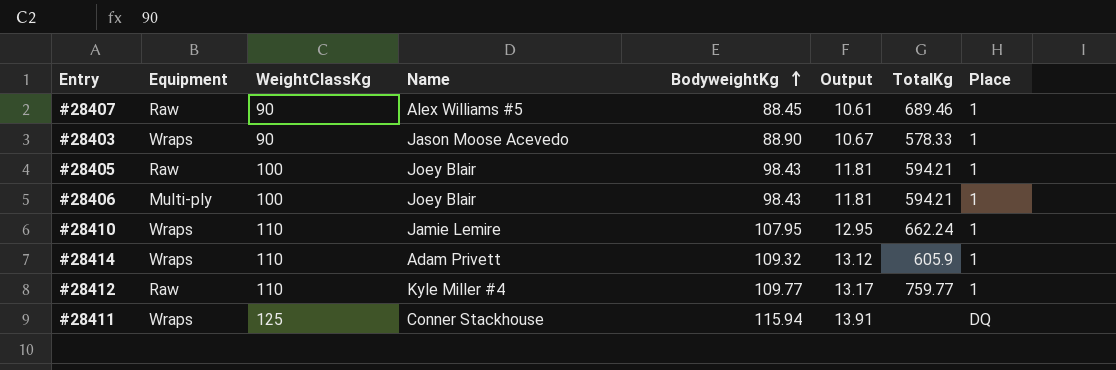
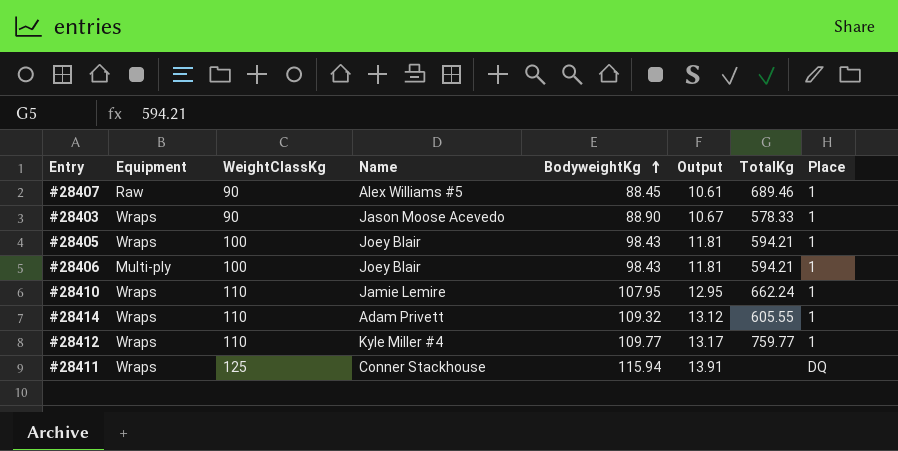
#28405 | Equipment: Raw -> Wraps
#28414 | TotalKg: 605.9 -> 605.55
#28412 | Equipment: Raw -> Wraps

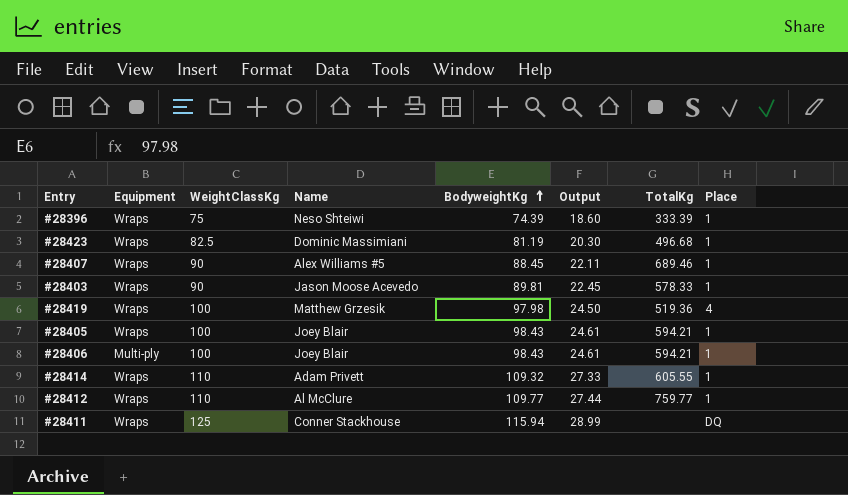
column Output | formula: [BodyweightKg] * 0.12 -> [BodyweightKg] * 0.25
row #28410: Wraps | 110 | Jamie Lemire | 107.95 | 12.95 | 662.24 | 1 -> none
row #28396: none -> Wraps | 75 | Neso Shteiwi | 74.39 | 18.60 | 333.39 | 1
row #28423: none -> Wraps | 82.5 | Dominic Massimiani | 81.19 | 20.30 | 496.68 | 1
#28407 | Equipment: Raw -> Wraps
#28403 | BodyweightKg: 88.90 -> 89.81
row #28419: none -> Wraps | 100 | Matthew Grzesik | 97.98 | 24.50 | 519.36 | 4
#28412 | Name: Kyle Miller #4 -> Al McClure

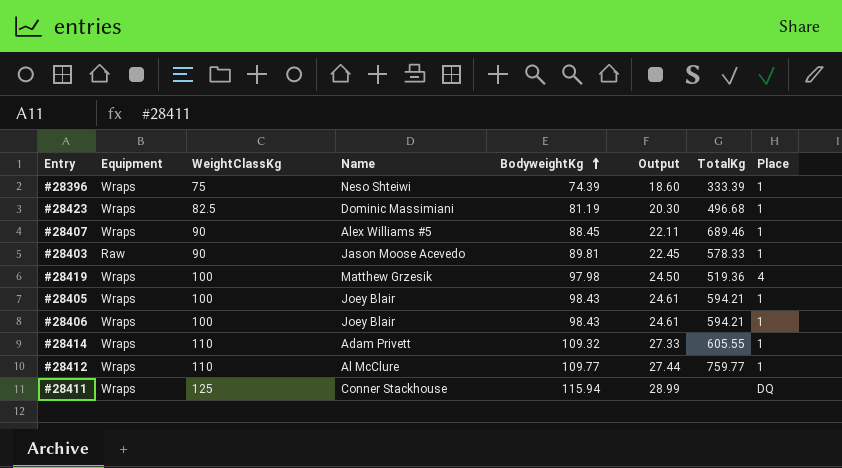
#28403 | Equipment: Wraps -> Raw
#28406 | Equipment: Multi-ply -> Wraps

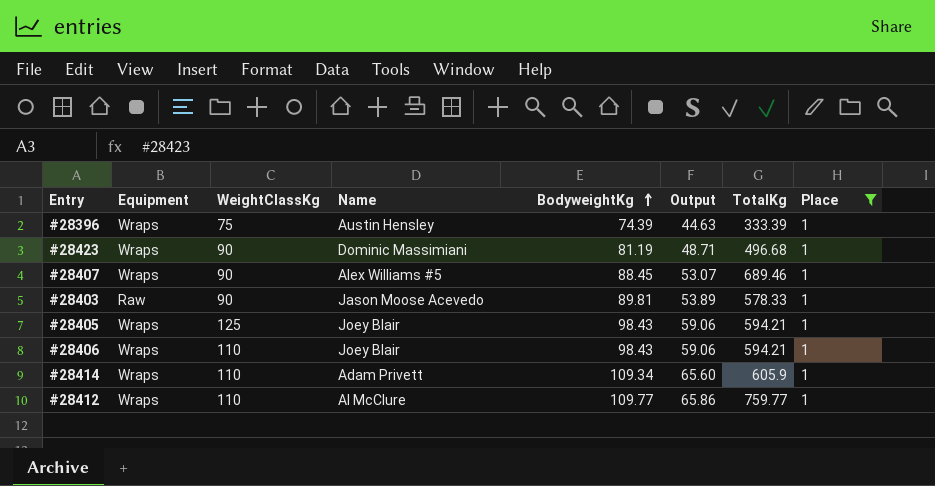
filter: none -> Place = 1
column Output | formula: [BodyweightKg] * 0.25 -> [BodyweightKg] * 0.6
#28396 | Name: Neso Shteiwi -> Austin Hensley
#28423 | WeightClassKg: 82.5 -> 90
#28405 | WeightClassKg: 100 -> 125
#28406 | WeightClassKg: 100 -> 110
#28414 | BodyweightKg: 109.32 -> 109.34
#28414 | TotalKg: 605.55 -> 605.9

